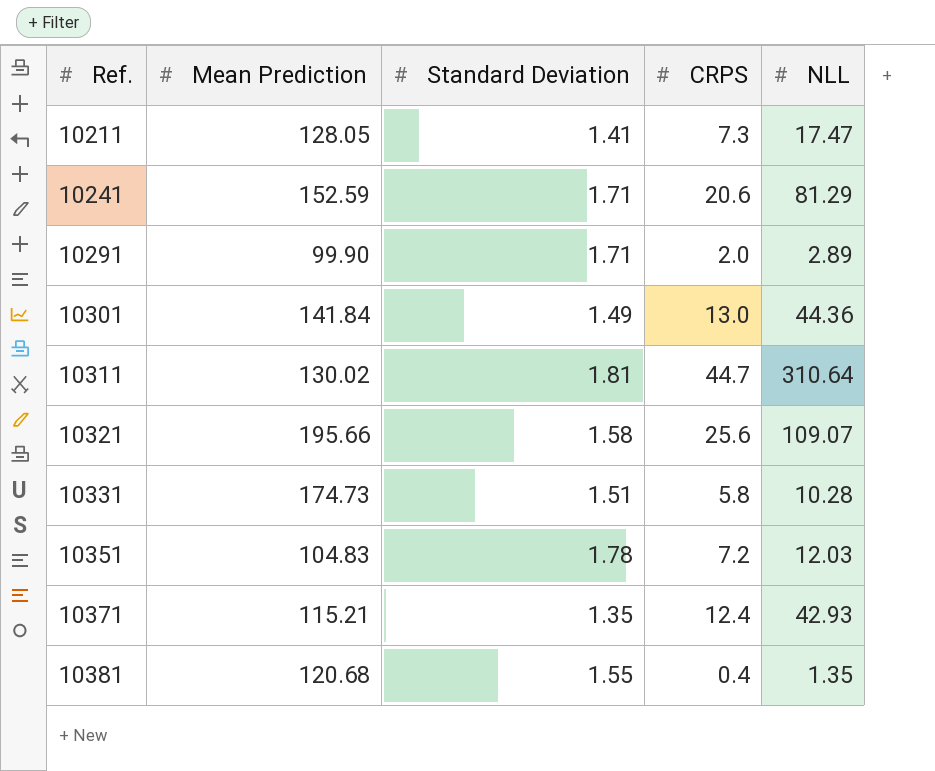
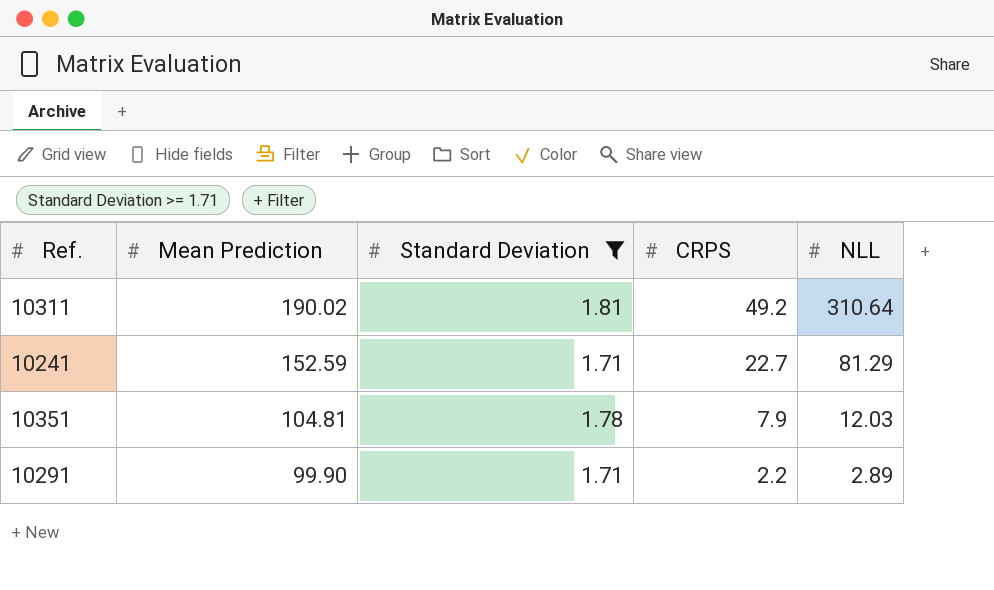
filter: none -> Standard Deviation >= 1.71
row order: Ref. ascending -> Mean Prediction descending
10311 | Mean Prediction: 130.02 -> 190.02
10311 | CRPS: 44.7 -> 49.2
10241 | CRPS: 20.6 -> 22.7
10351 | Mean Prediction: 104.83 -> 104.81
10351 | CRPS: 7.2 -> 7.9
10291 | CRPS: 2.0 -> 2.2

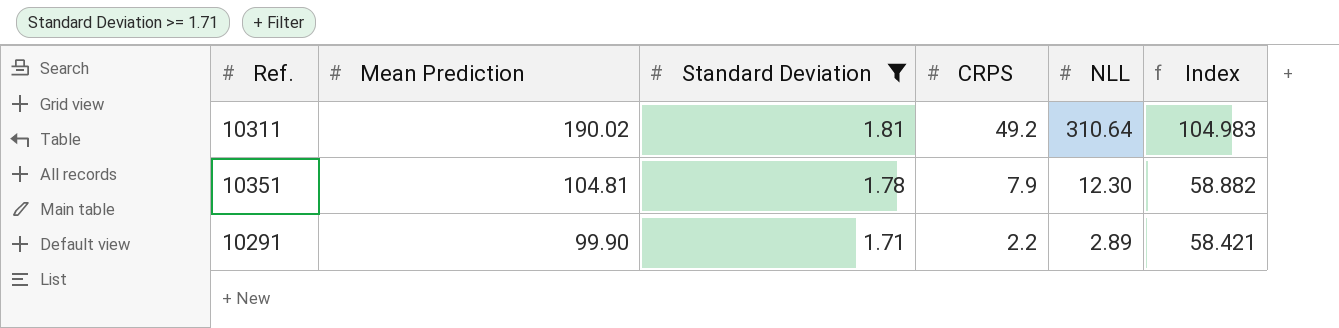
column Index | formula: none -> [Mean Prediction] / [Standard Deviation]
row 10241: 152.59 | 1.71 | 22.7 | 81.29 -> none
10351 | NLL: 12.03 -> 12.30

